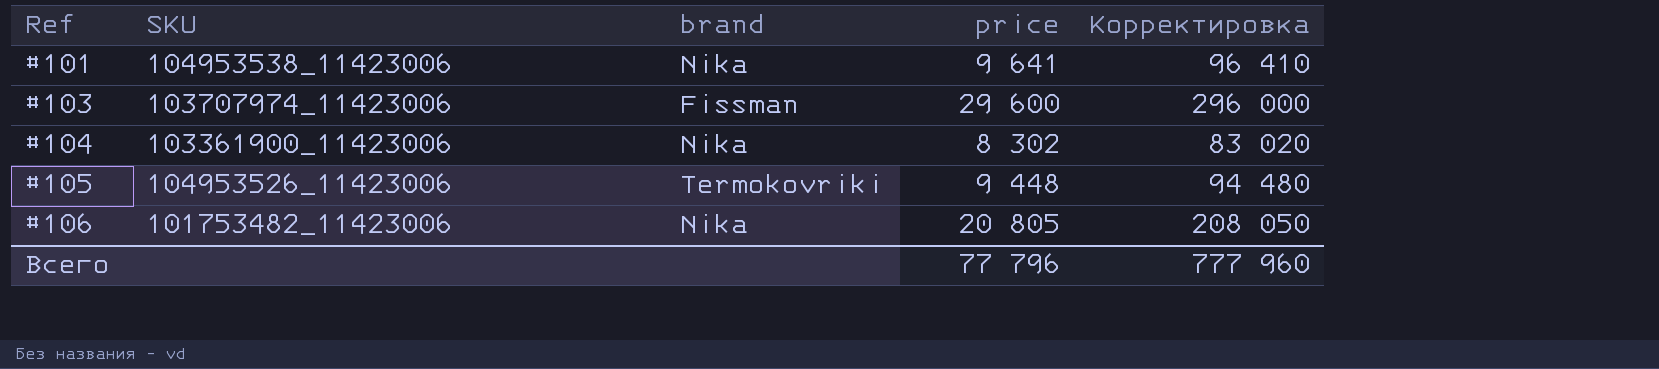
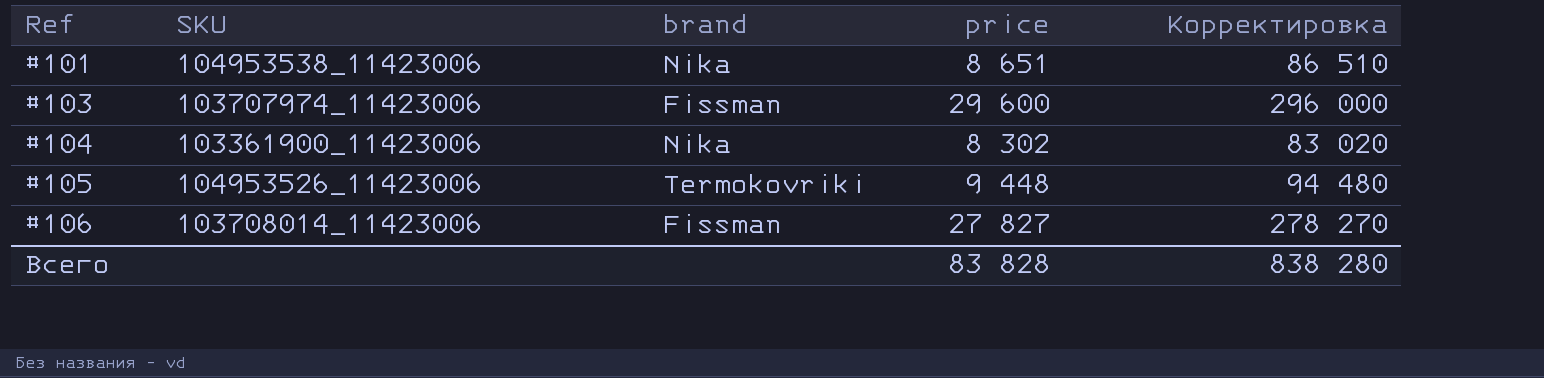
#101 | price: 9 641 -> 8 651
#101 | Корректировка: 96 410 -> 86 510
#106 | SKU: 101753482_11423006 -> 103708014_11423006
#106 | brand: Nika -> Fissman
#106 | price: 20 805 -> 27 827
#106 | Корректировка: 208 050 -> 278 270
Всего | price: 77 796 -> 83 828
Всего | Корректировка: 777 960 -> 838 280

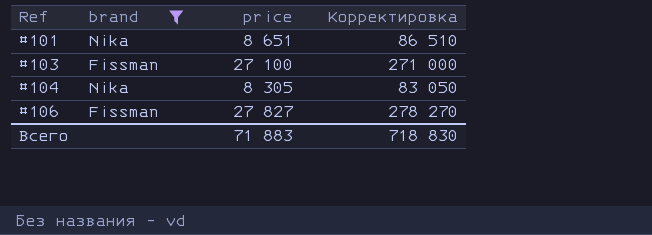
filter: none -> brand != Termokovriki
column SKU | position: 2 -> none
#103 | price: 29 600 -> 27 100
#103 | Корректировка: 296 000 -> 271 000
#104 | price: 8 302 -> 8 305
#104 | Корректировка: 83 020 -> 83 050
Всего | price: 83 828 -> 71 883
Всего | Корректировка: 838 280 -> 718 830

